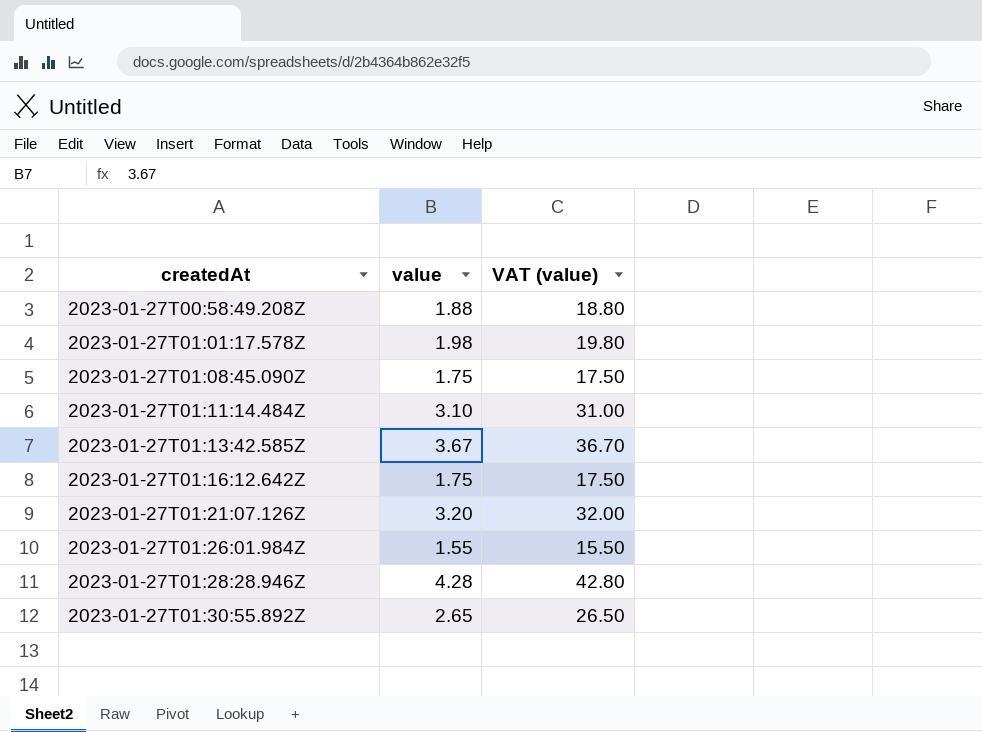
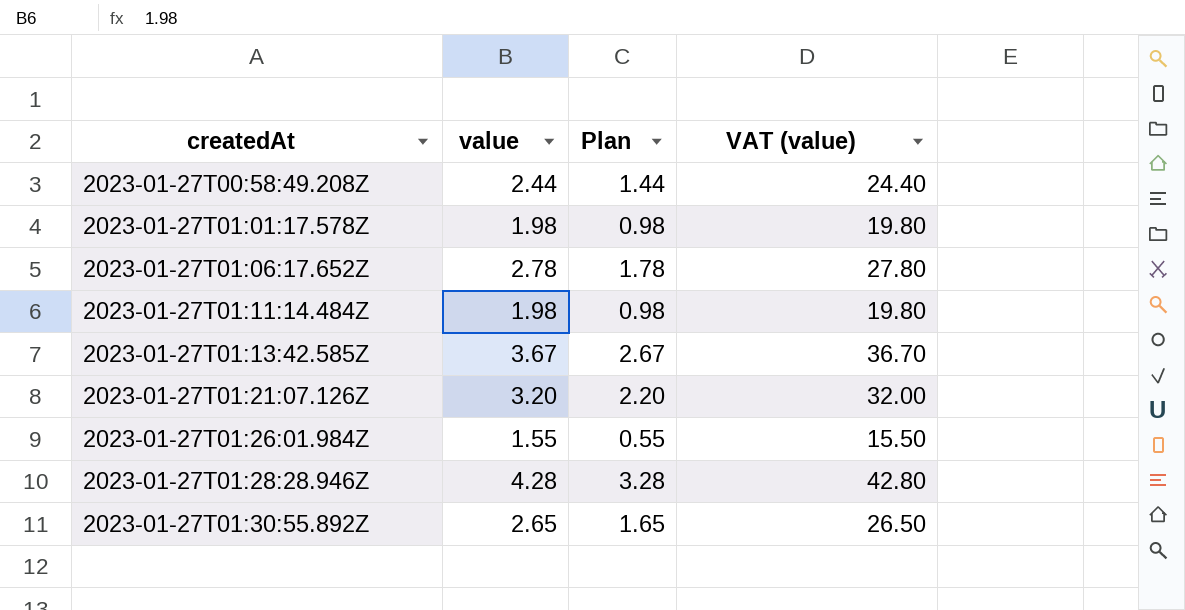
column Plan | formula: none -> [value] - 1
row 2023-01-27T01:08:45.090Z: 1.75 | 17.50 -> none
row 2023-01-27T01:16:12.642Z: 1.75 | 17.50 -> none
2023-01-27T00:58:49.208Z | value: 1.88 -> 2.44
2023-01-27T00:58:49.208Z | VAT (value): 18.80 -> 24.40
row 2023-01-27T01:06:17.652Z: none -> 2.78 | 1.78 | 27.80
2023-01-27T01:11:14.484Z | value: 3.10 -> 1.98
2023-01-27T01:11:14.484Z | VAT (value): 31.00 -> 19.80

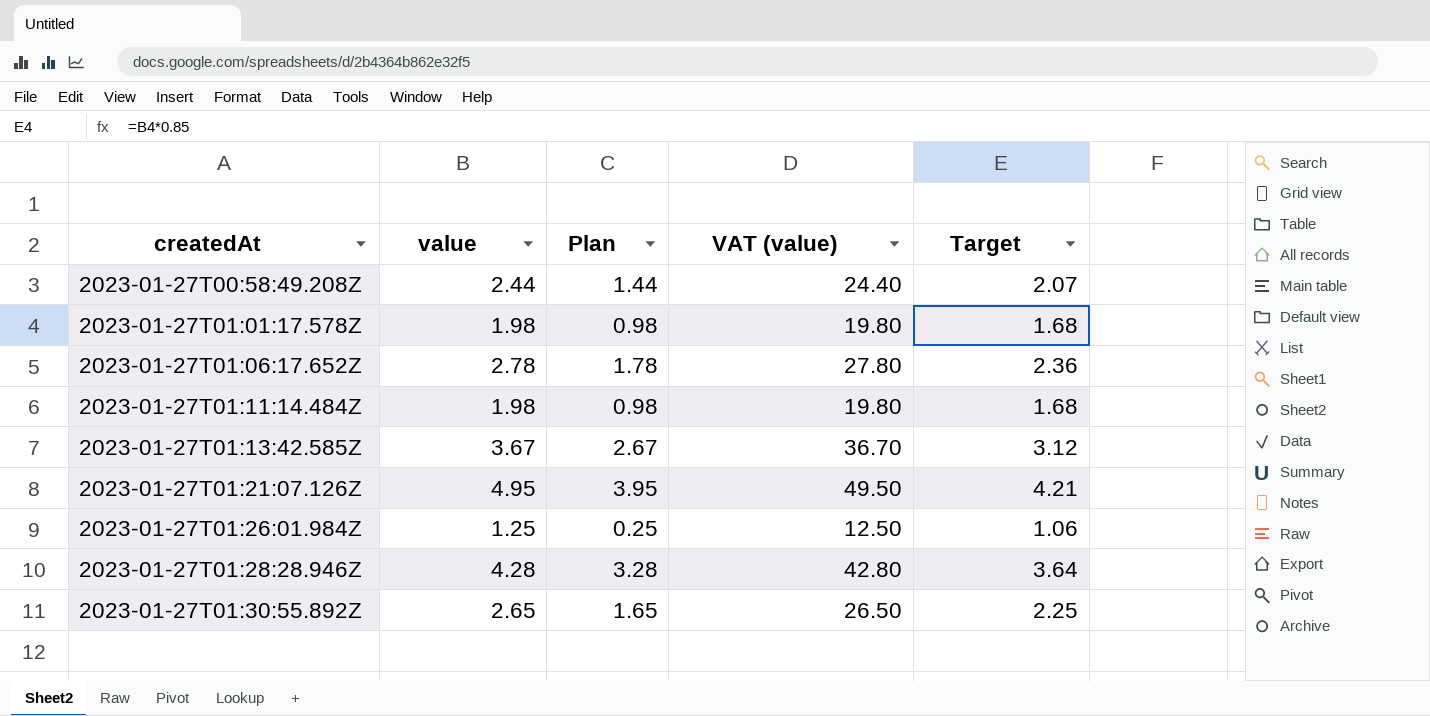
column Target | formula: none -> [value] * 0.85
2023-01-27T01:21:07.126Z | value: 3.20 -> 4.95
2023-01-27T01:21:07.126Z | Plan: 2.20 -> 3.95
2023-01-27T01:21:07.126Z | VAT (value): 32.00 -> 49.50
2023-01-27T01:26:01.984Z | value: 1.55 -> 1.25
2023-01-27T01:26:01.984Z | Plan: 0.55 -> 0.25
2023-01-27T01:26:01.984Z | VAT (value): 15.50 -> 12.50

